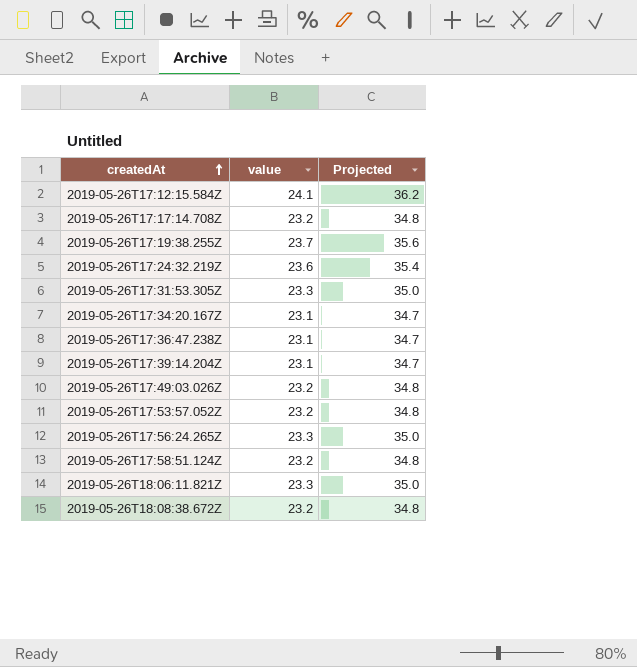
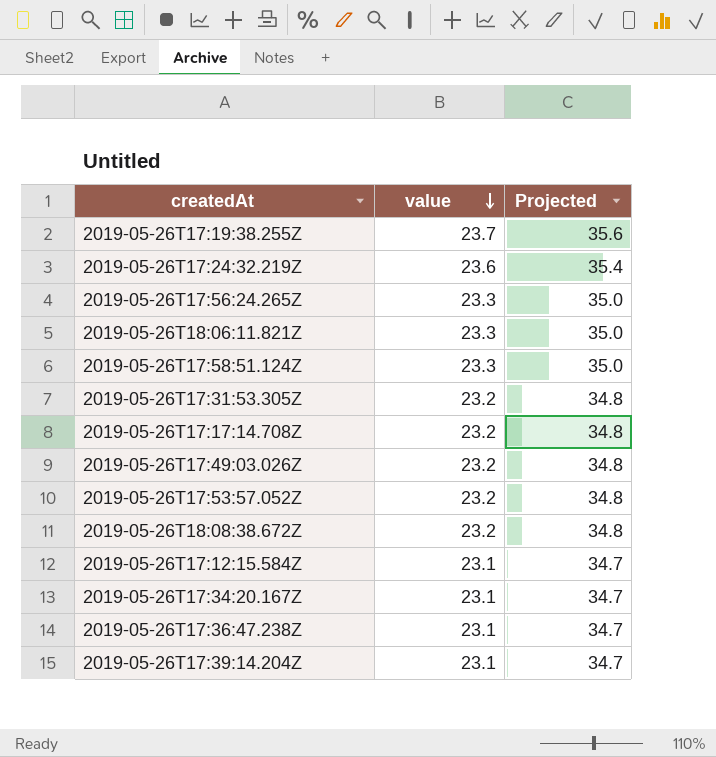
row order: createdAt ascending -> value descending
2019-05-26T17:58:51.124Z | value: 23.2 -> 23.3
2019-05-26T17:58:51.124Z | Projected: 34.8 -> 35.0
2019-05-26T17:31:53.305Z | value: 23.3 -> 23.2
2019-05-26T17:31:53.305Z | Projected: 35.0 -> 34.8
2019-05-26T17:12:15.584Z | value: 24.1 -> 23.1
2019-05-26T17:12:15.584Z | Projected: 36.2 -> 34.7

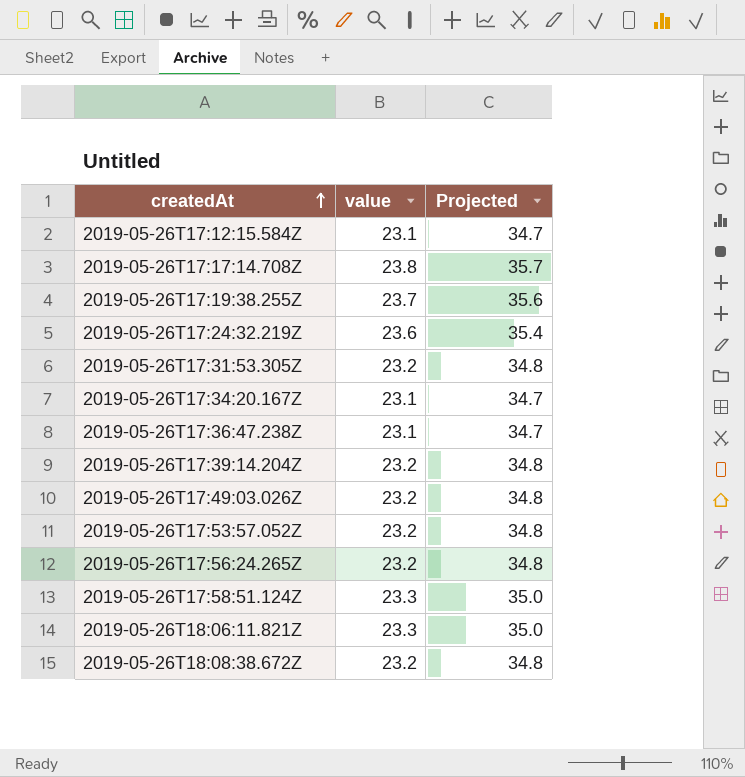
row order: value descending -> createdAt ascending
2019-05-26T17:17:14.708Z | value: 23.2 -> 23.8
2019-05-26T17:17:14.708Z | Projected: 34.8 -> 35.7
2019-05-26T17:39:14.204Z | value: 23.1 -> 23.2
2019-05-26T17:39:14.204Z | Projected: 34.7 -> 34.8
2019-05-26T17:56:24.265Z | value: 23.3 -> 23.2
2019-05-26T17:56:24.265Z | Projected: 35.0 -> 34.8

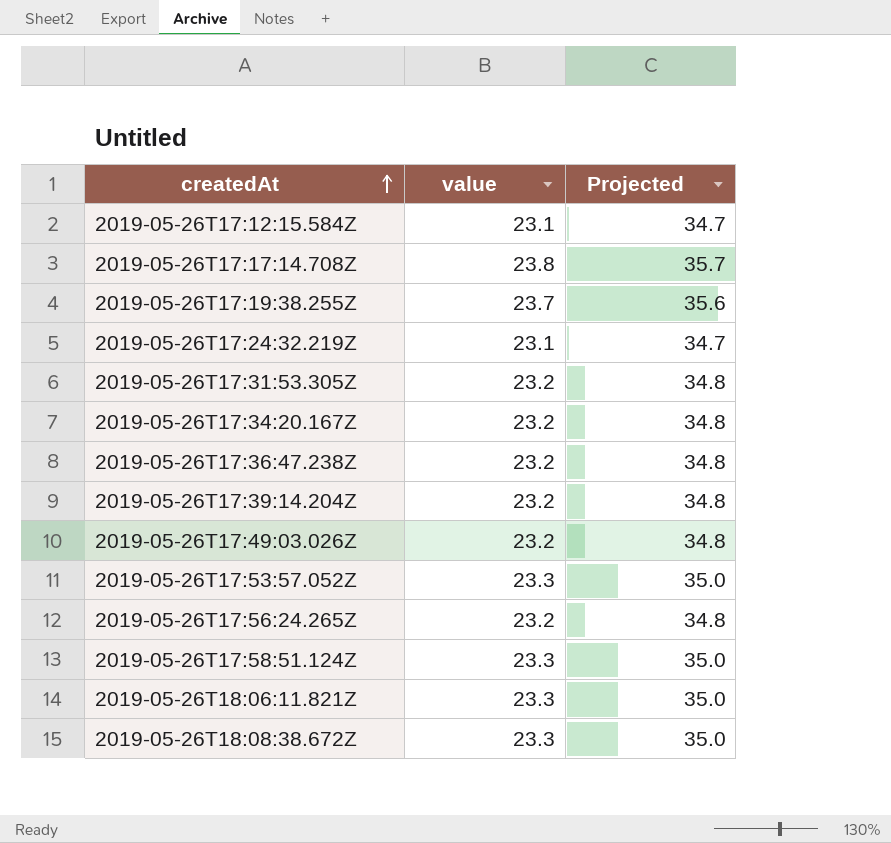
2019-05-26T17:24:32.219Z | value: 23.6 -> 23.1
2019-05-26T17:24:32.219Z | Projected: 35.4 -> 34.7
2019-05-26T17:34:20.167Z | value: 23.1 -> 23.2
2019-05-26T17:34:20.167Z | Projected: 34.7 -> 34.8
2019-05-26T17:36:47.238Z | value: 23.1 -> 23.2
2019-05-26T17:36:47.238Z | Projected: 34.7 -> 34.8
2019-05-26T17:53:57.052Z | value: 23.2 -> 23.3
2019-05-26T17:53:57.052Z | Projected: 34.8 -> 35.0
2019-05-26T18:08:38.672Z | value: 23.2 -> 23.3
2019-05-26T18:08:38.672Z | Projected: 34.8 -> 35.0

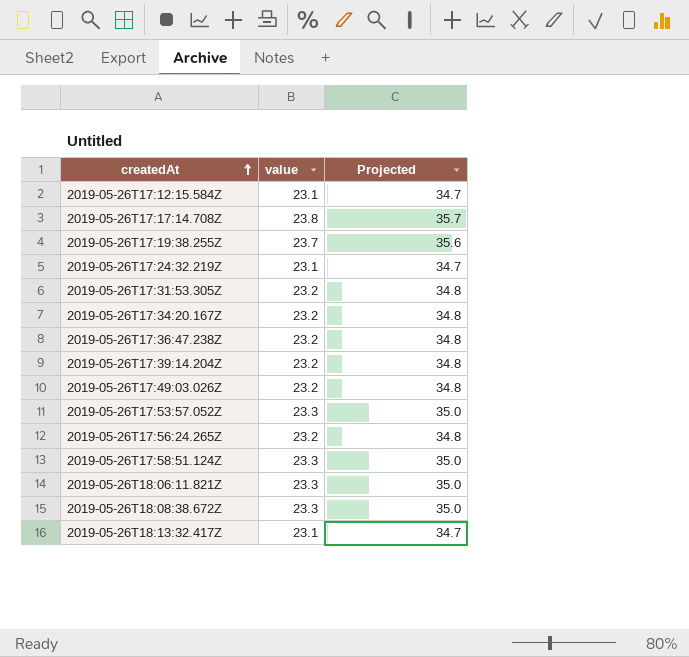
row 2019-05-26T18:13:32.417Z: none -> 23.1 | 34.7

